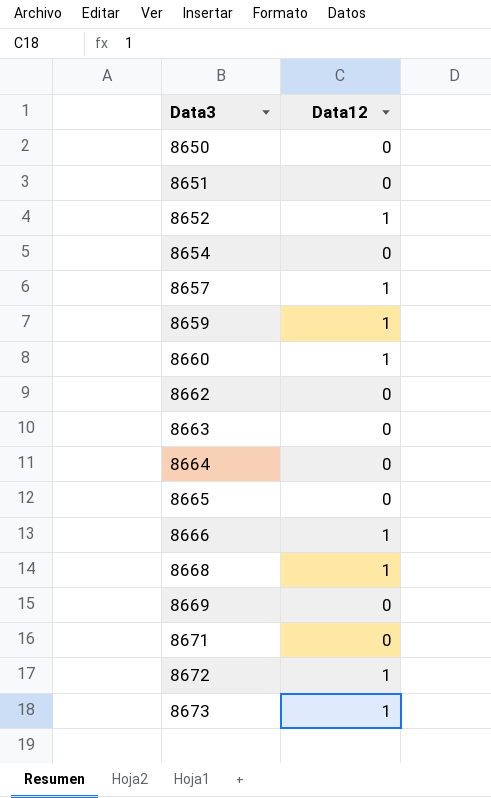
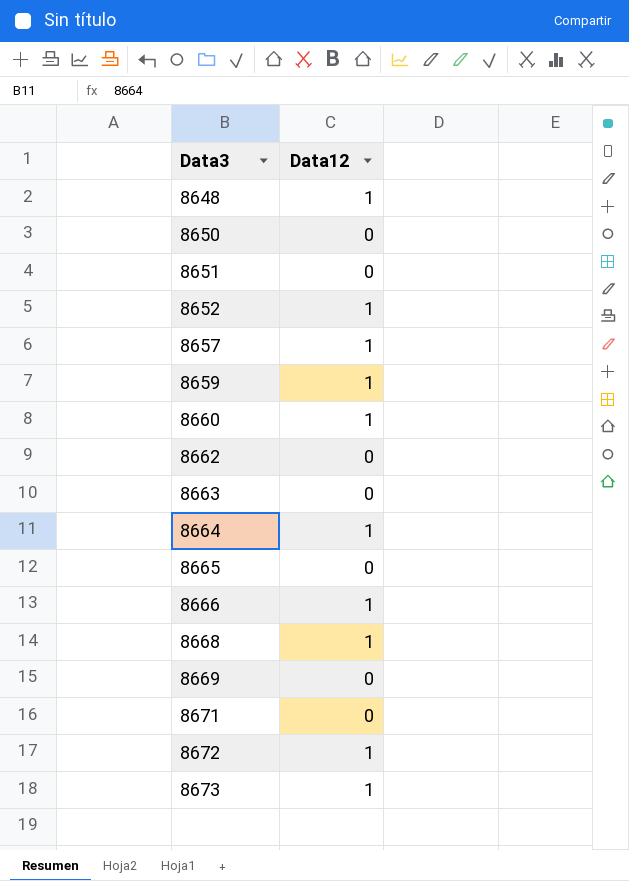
row 8654: 0 -> none
row 8648: none -> 1
8664 | Data12: 0 -> 1

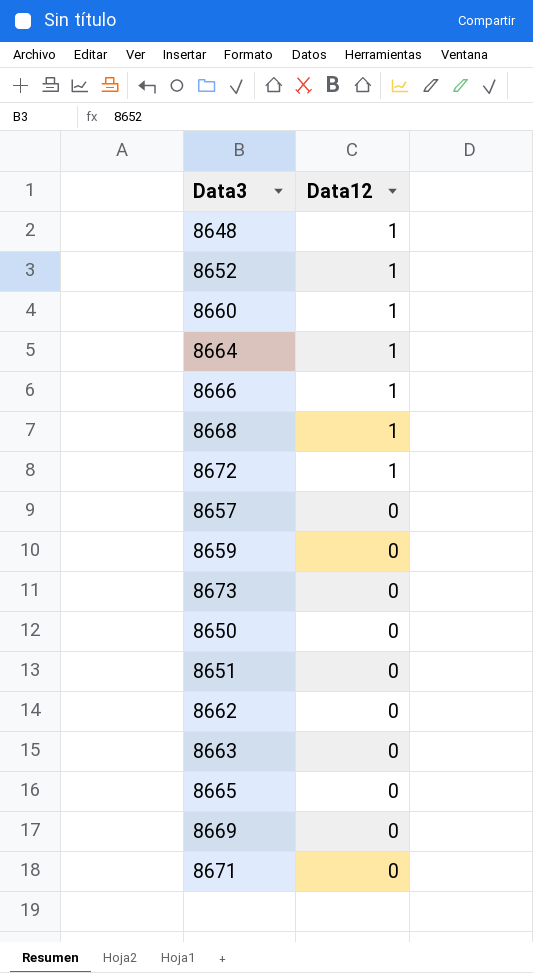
row order: Data3 ascending -> Data12 descending
8657 | Data12: 1 -> 0
8659 | Data12: 1 -> 0
8673 | Data12: 1 -> 0

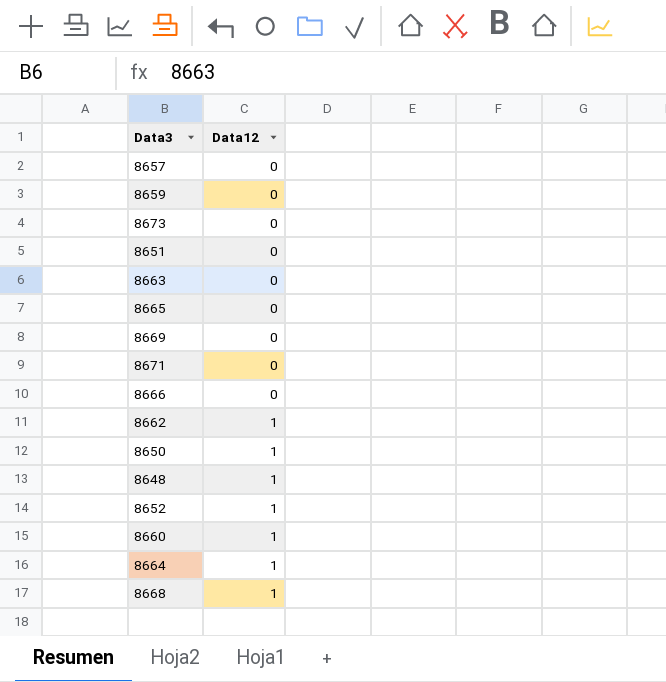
row order: Data12 descending -> Data12 ascending
row 8672: 1 -> none
8666 | Data12: 1 -> 0
8662 | Data12: 0 -> 1
8650 | Data12: 0 -> 1

